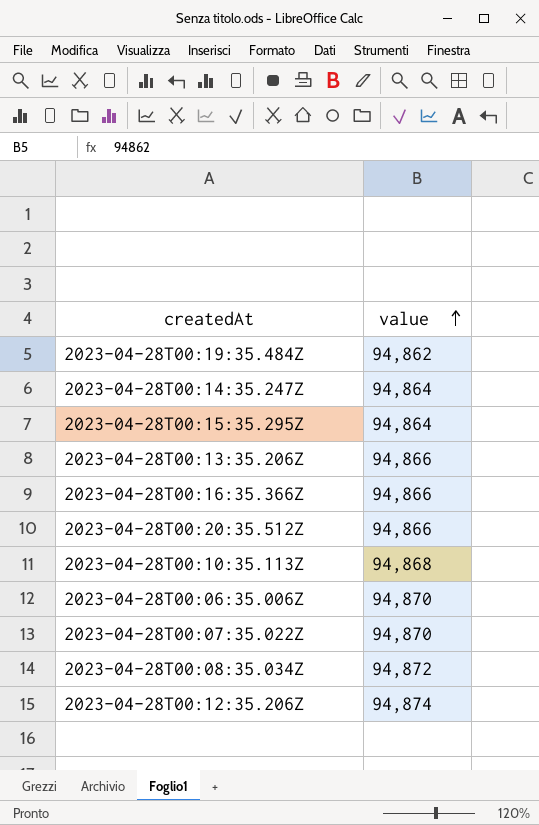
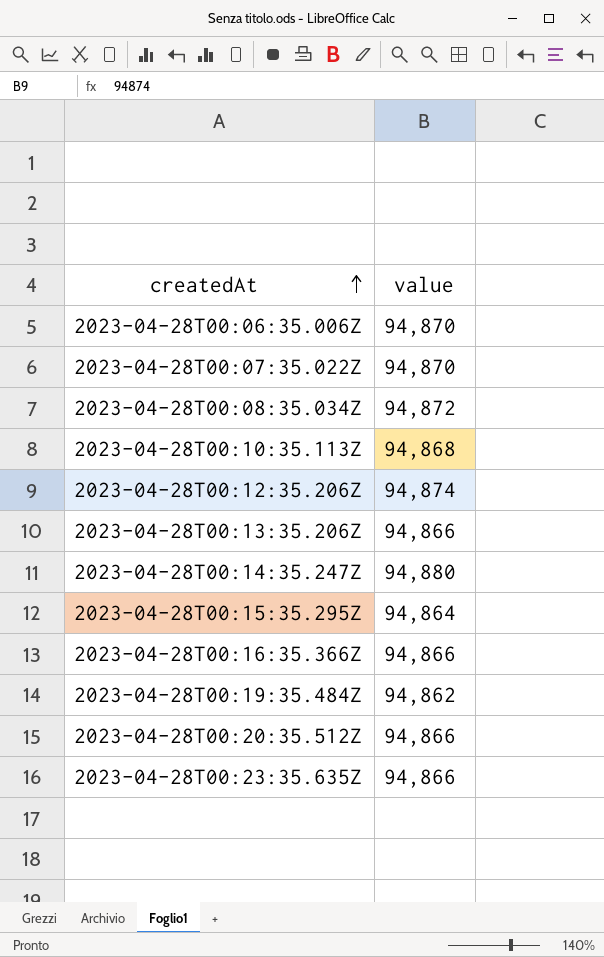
row order: value ascending -> createdAt ascending
2023-04-28T00:14:35.247Z | value: 94,864 -> 94,880
row 2023-04-28T00:23:35.635Z: none -> 94,866

